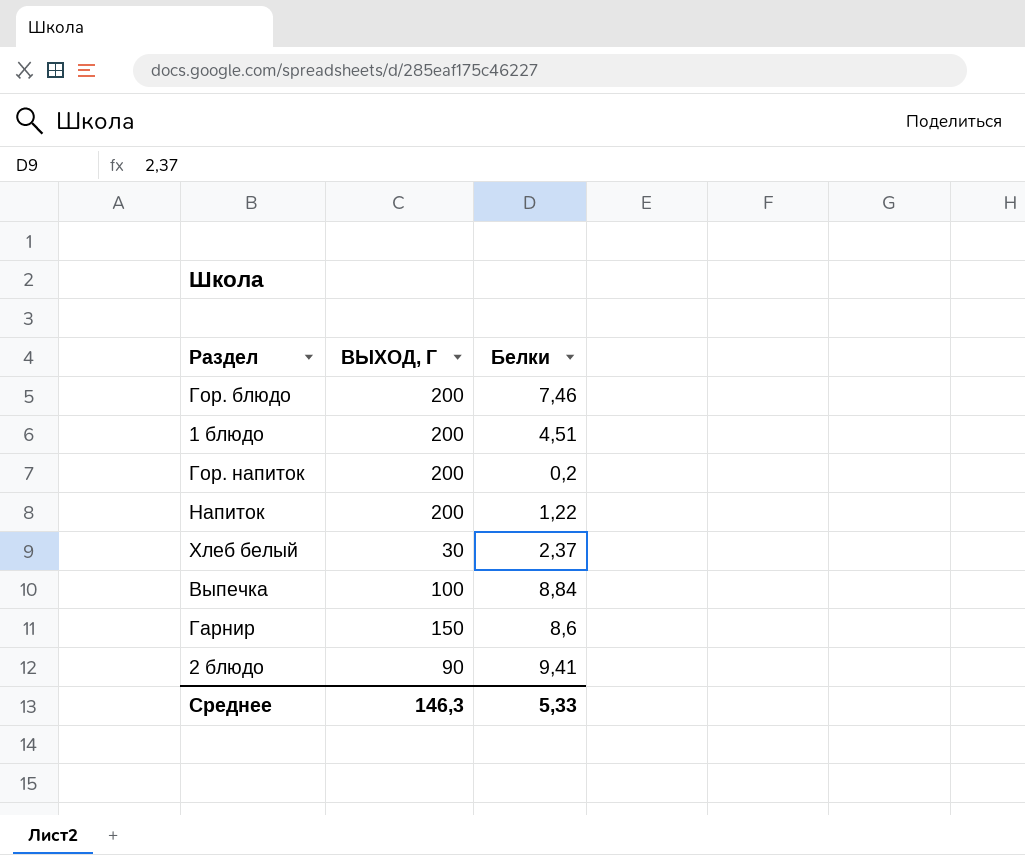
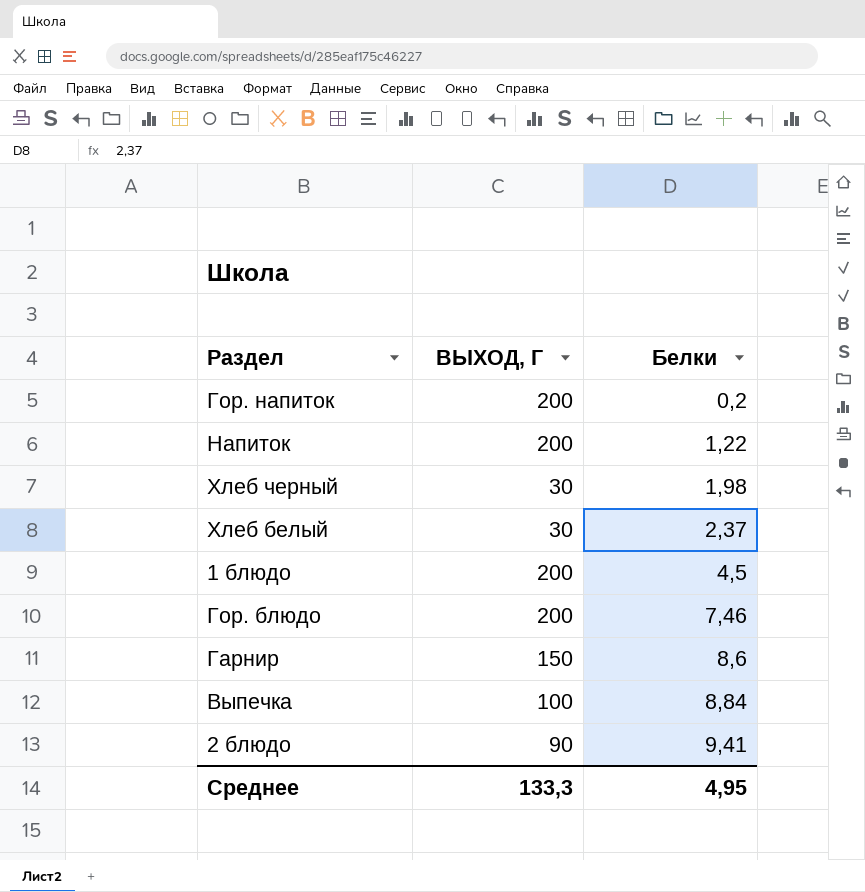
row order: none -> Белки ascending
row Хлеб черный: none -> 30 | 1,98
1 блюдо | Белки: 4,51 -> 4,5
Среднее | ВЫХОД, Г: 146,3 -> 133,3
Среднее | Белки: 5,33 -> 4,95

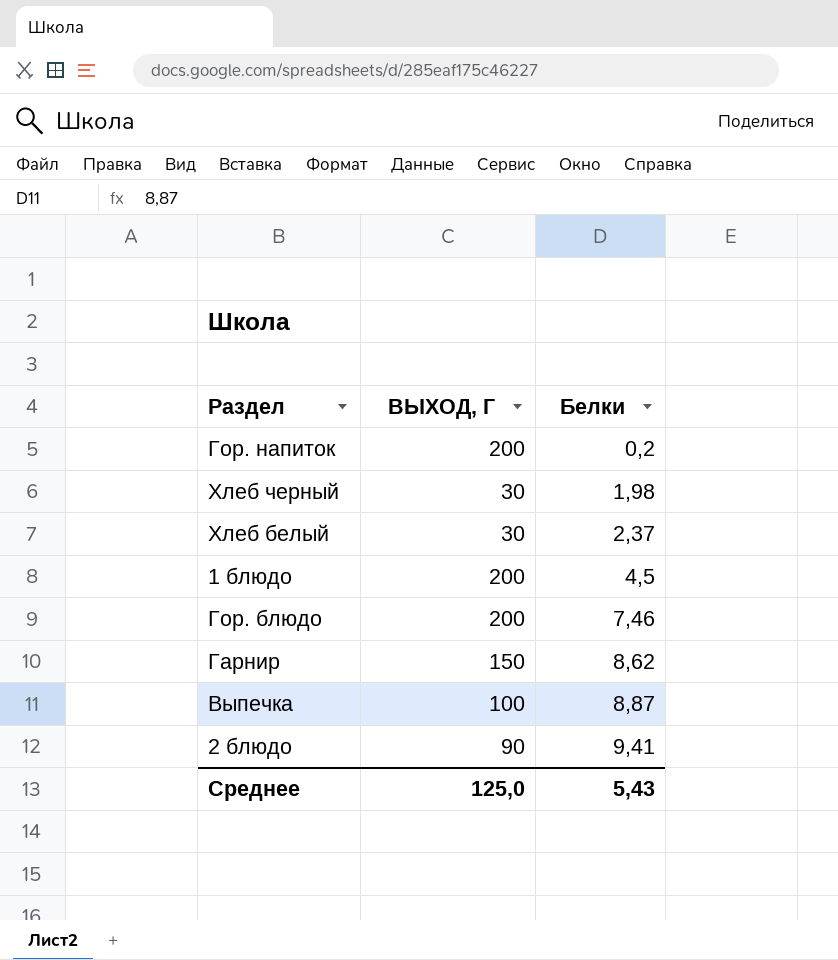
row Напиток: 200 | 1,22 -> none
Гарнир | Белки: 8,6 -> 8,62
Выпечка | Белки: 8,84 -> 8,87
Среднее | ВЫХОД, Г: 133,3 -> 125,0
Среднее | Белки: 4,95 -> 5,43

